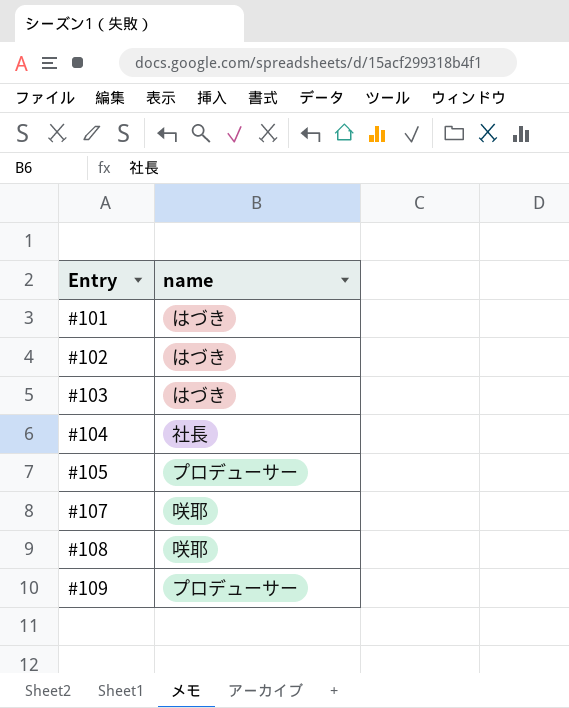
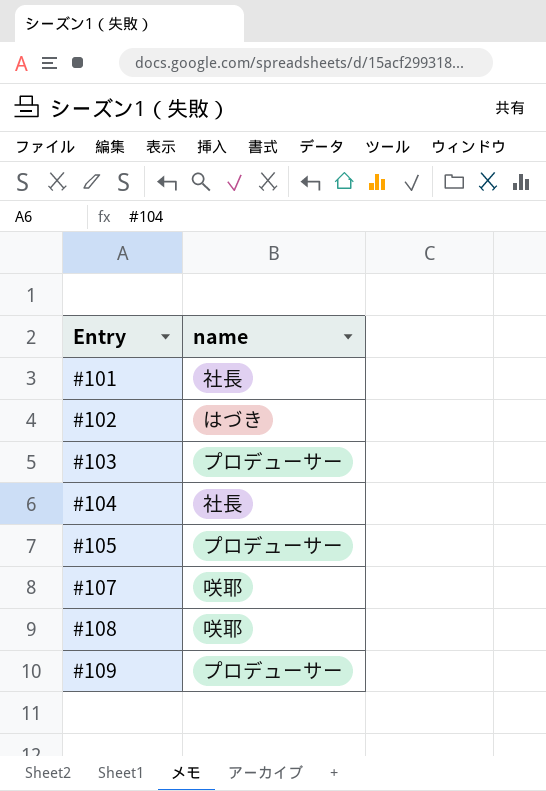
#101 | name: はづき -> 社長
#103 | name: はづき -> プロデューサー

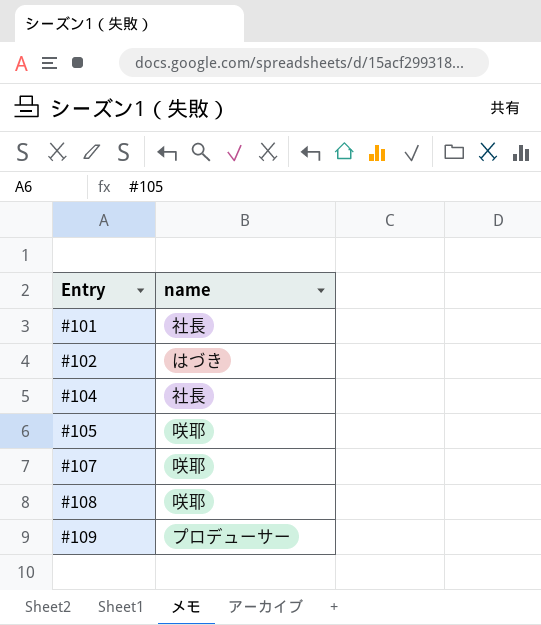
row #103: プロデューサー -> none
#105 | name: プロデューサー -> 咲耶

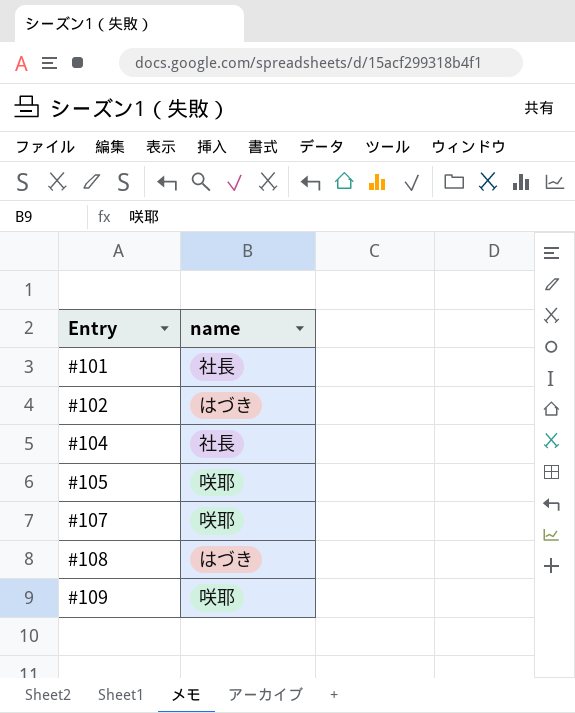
#108 | name: 咲耶 -> はづき
#109 | name: プロデューサー -> 咲耶

